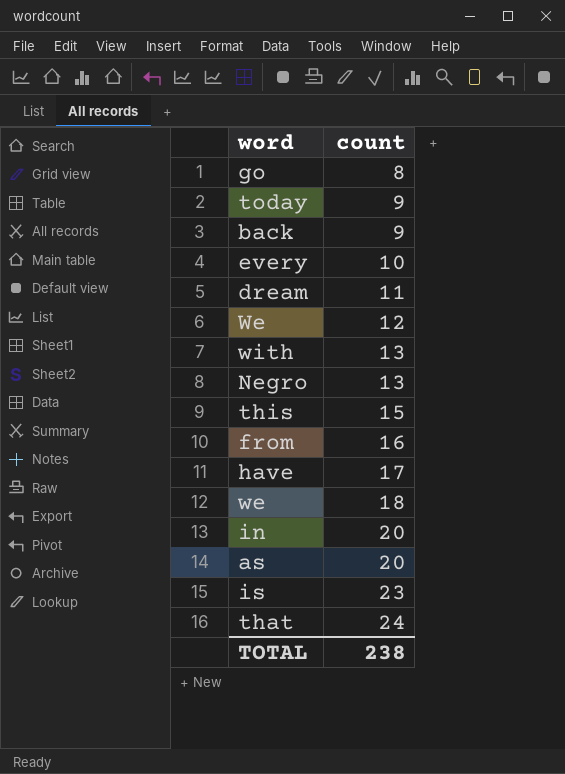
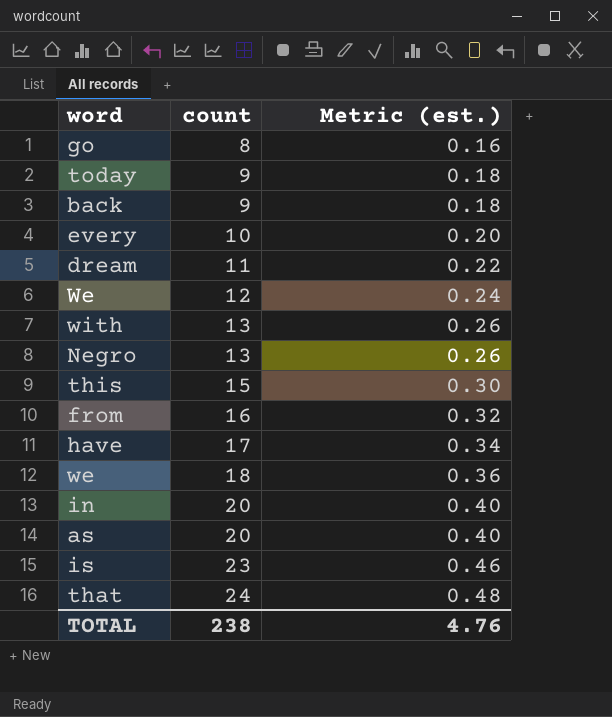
column Metric (est.) | formula: none -> [count] * 0.02

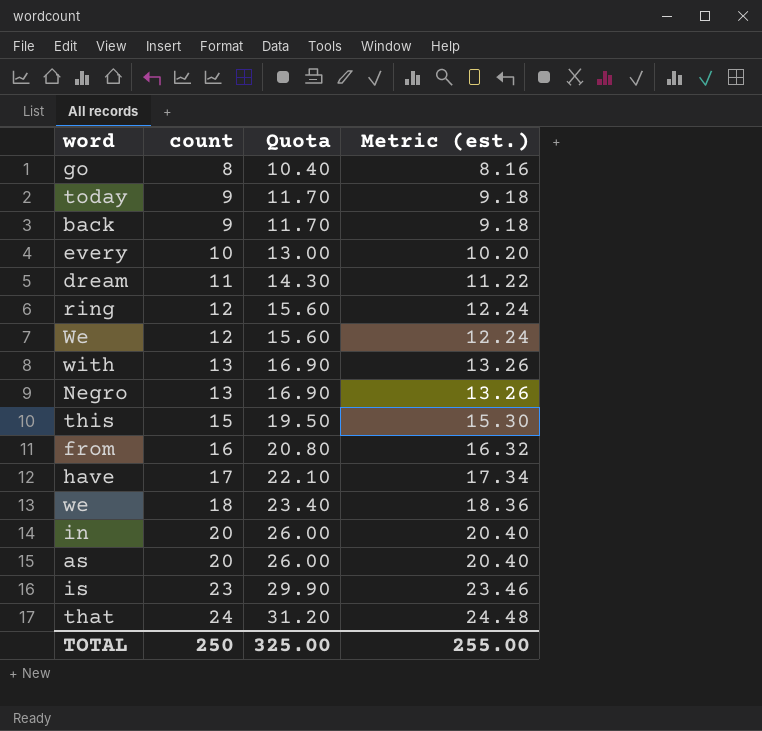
column Quota | formula: none -> [count] * 1.3
column Metric (est.) | formula: [count] * 0.02 -> [count] * 1.02
row ring: none -> 12 | 15.60 | 12.24
TOTAL | count: 238 -> 250
TOTAL | Metric (est.): 4.76 -> 255.00

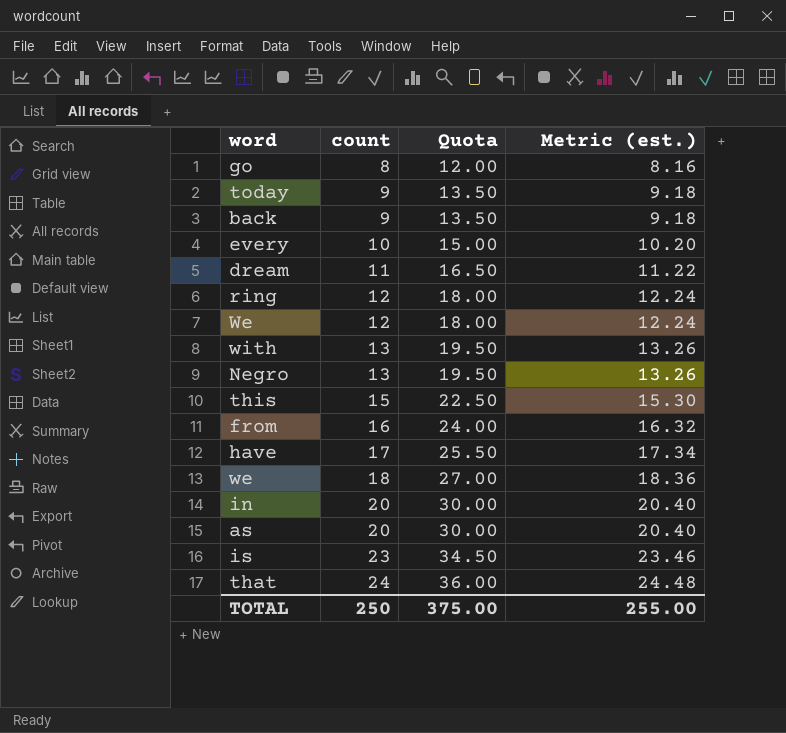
column Quota | formula: [count] * 1.3 -> [count] * 1.5
TOTAL | Quota: 325.00 -> 375.00

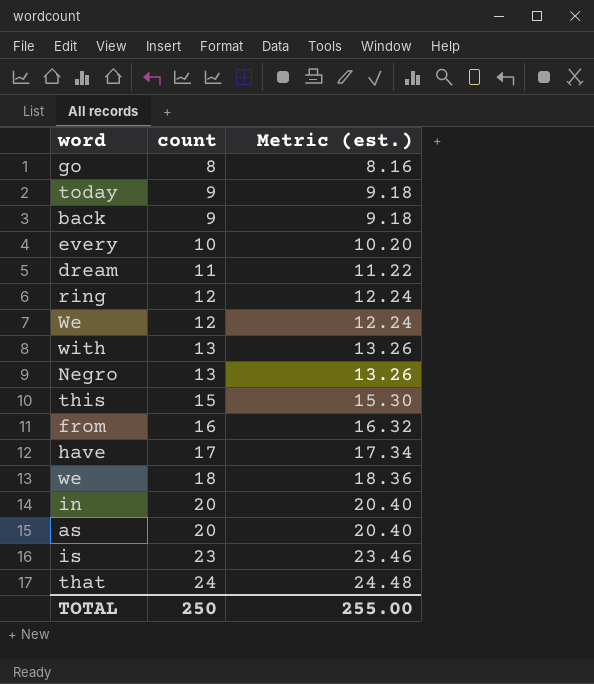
column Quota | formula: [count] * 1.5 -> none

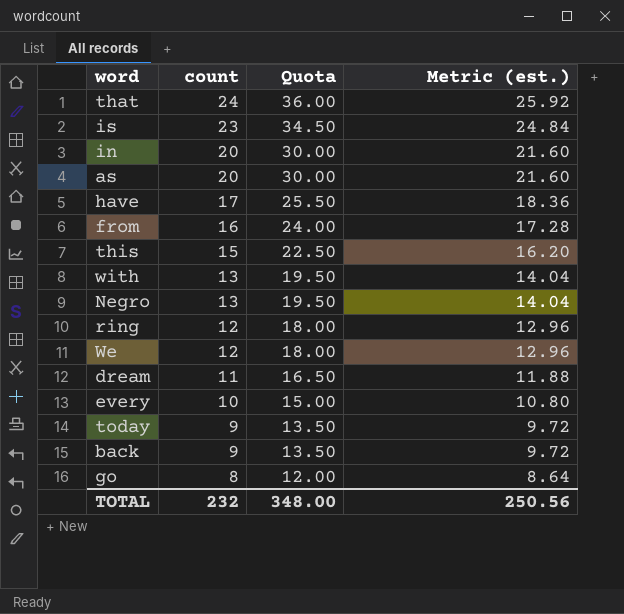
row order: count ascending -> count descending
column Quota | formula: none -> [count] * 1.5
column Metric (est.) | formula: [count] * 1.02 -> [count] * 1.08
row we: 18 | 18.36 -> none
TOTAL | count: 250 -> 232
TOTAL | Metric (est.): 255.00 -> 250.56

